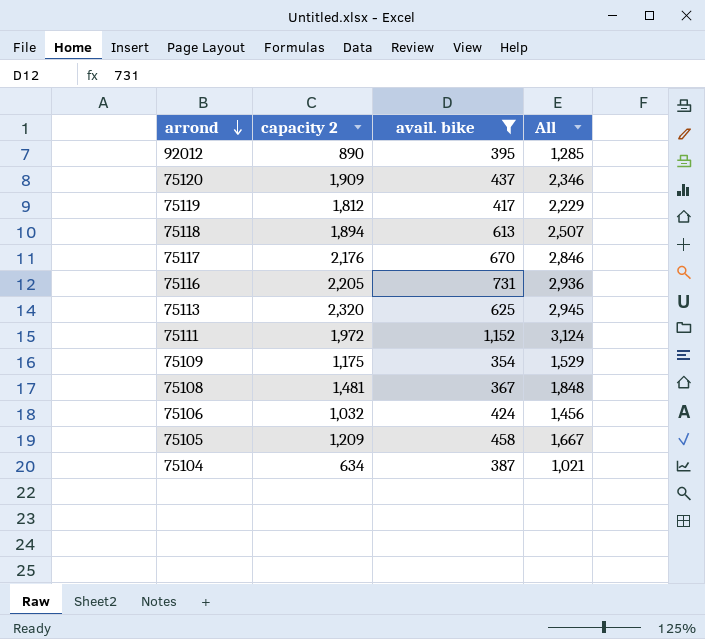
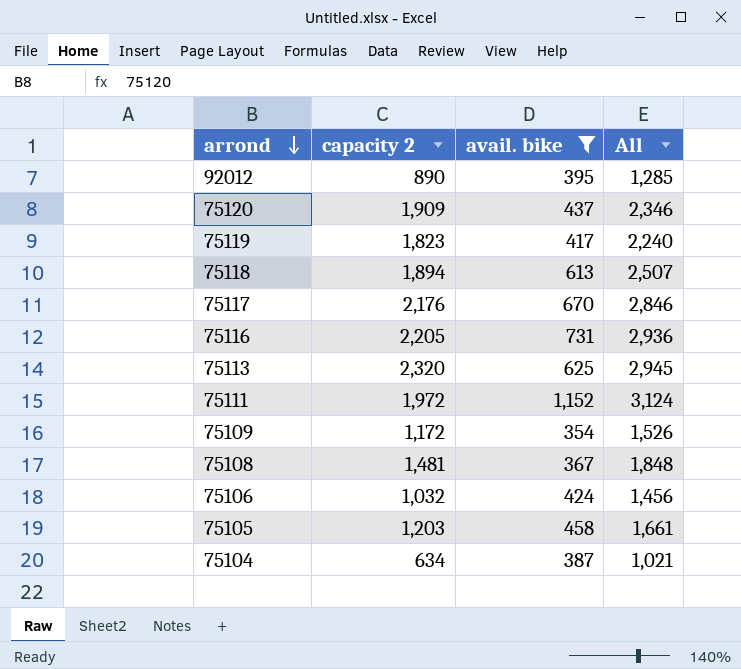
75119 | capacity 2: 1,812 -> 1,823
75119 | All: 2,229 -> 2,240
75109 | capacity 2: 1,175 -> 1,172
75109 | All: 1,529 -> 1,526
75105 | capacity 2: 1,209 -> 1,203
75105 | All: 1,667 -> 1,661

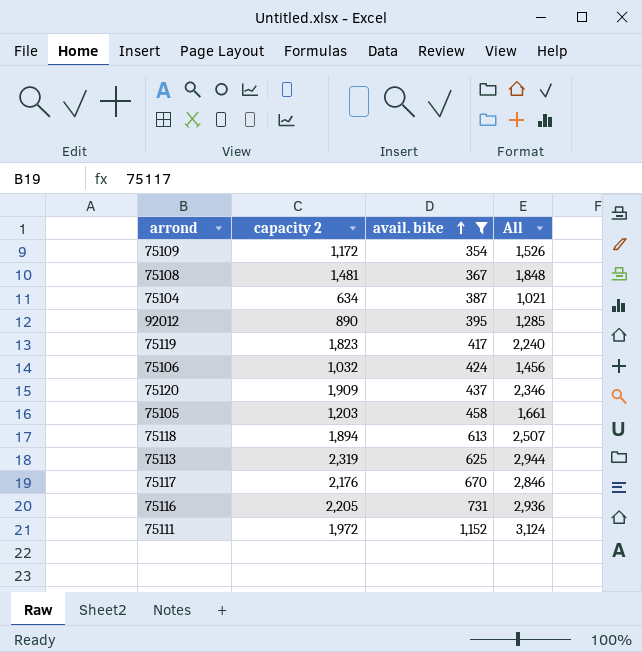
row order: arrond descending -> avail. bike ascending
75113 | capacity 2: 2,320 -> 2,319
75113 | All: 2,945 -> 2,944

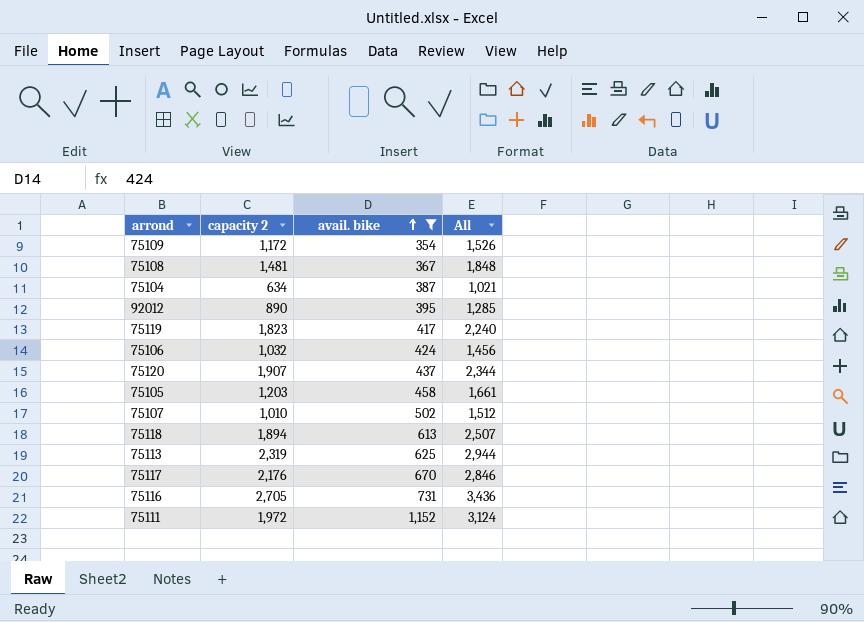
75120 | capacity 2: 1,909 -> 1,907
75120 | All: 2,346 -> 2,344
row 75107: none -> 1,010 | 502 | 1,512
75116 | capacity 2: 2,205 -> 2,705
75116 | All: 2,936 -> 3,436

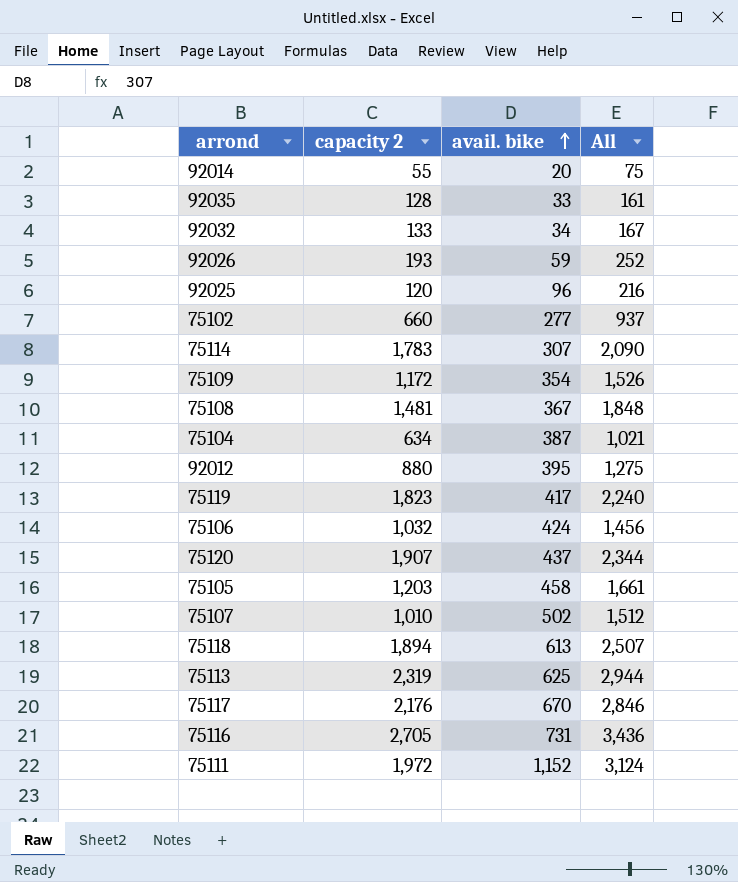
filter: avail. bike >= 354 -> none
92012 | capacity 2: 890 -> 880
92012 | All: 1,285 -> 1,275

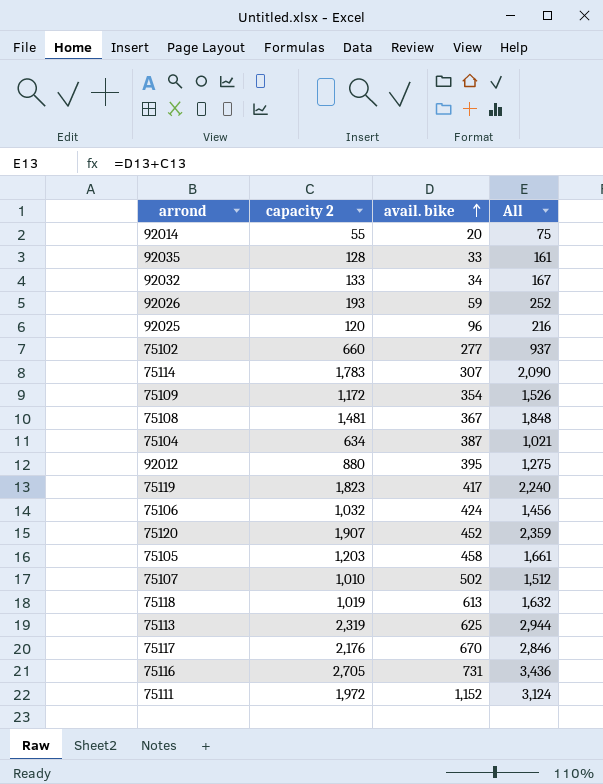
75120 | avail. bike: 437 -> 452
75120 | All: 2,344 -> 2,359
75118 | capacity 2: 1,894 -> 1,019
75118 | All: 2,507 -> 1,632

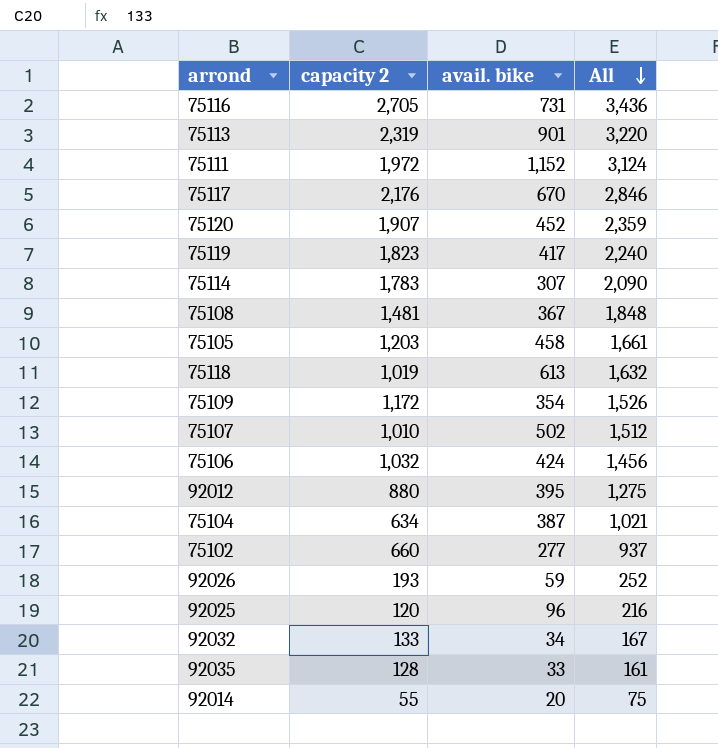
row order: avail. bike ascending -> All descending
75113 | avail. bike: 625 -> 901
75113 | All: 2,944 -> 3,220

